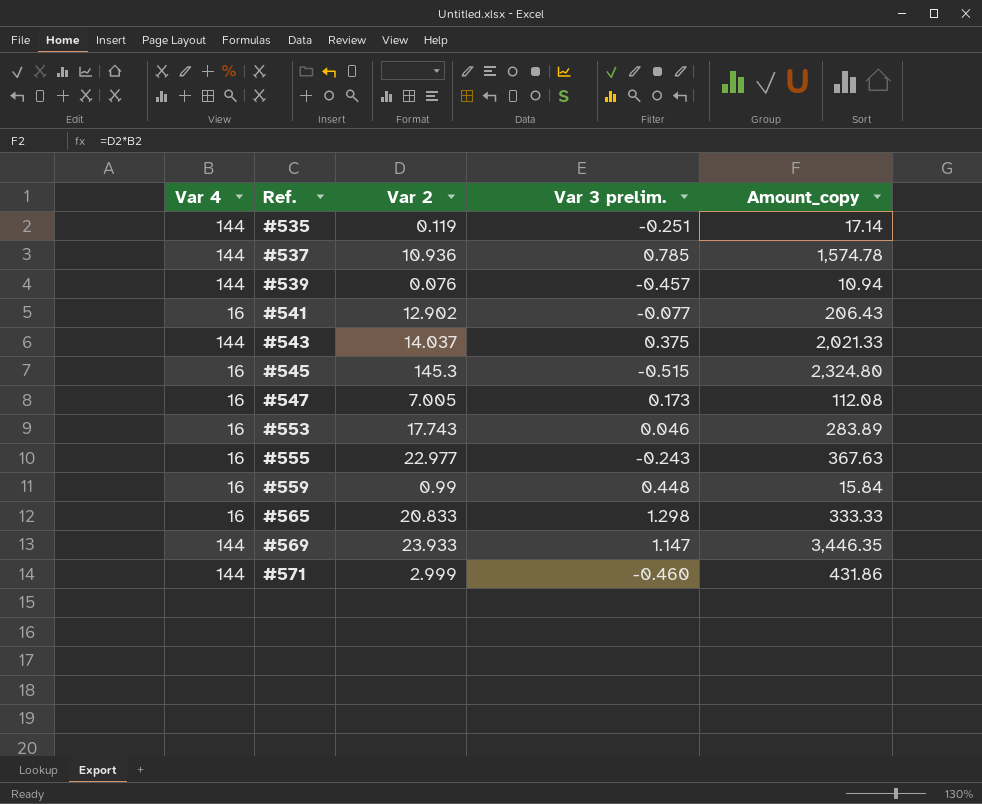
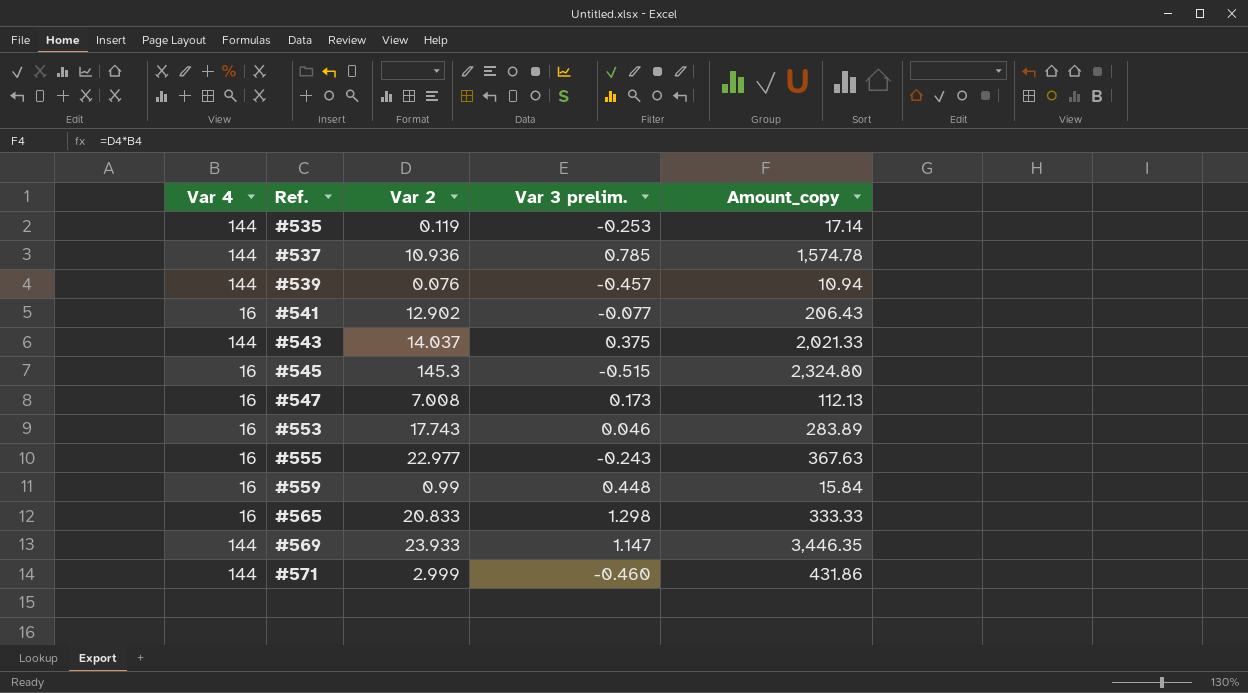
#535 | Var 3 prelim.: -0.251 -> -0.253
#547 | Var 2: 7.005 -> 7.008
#547 | Amount_copy: 112.08 -> 112.13

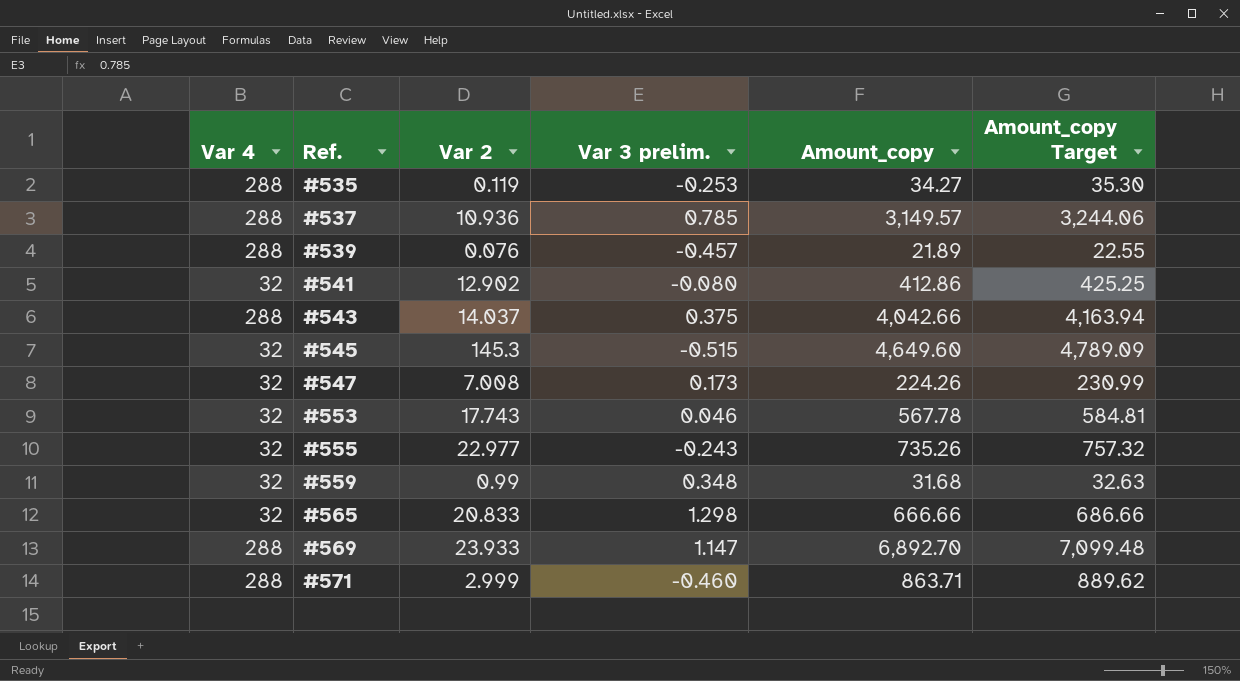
column Amount_copy Target | formula: none -> [Amount_copy] * 1.03
#535 | Var 4: 144 -> 288
#535 | Amount_copy: 17.14 -> 34.27
#537 | Var 4: 144 -> 288
#537 | Amount_copy: 1,574.78 -> 3,149.57
#539 | Var 4: 144 -> 288
#539 | Amount_copy: 10.94 -> 21.89
#541 | Var 4: 16 -> 32
#541 | Var 3 prelim.: -0.077 -> -0.080
#541 | Amount_copy: 206.43 -> 412.86
#543 | Var 4: 144 -> 288
#543 | Amount_copy: 2,021.33 -> 4,042.66
#545 | Var 4: 16 -> 32
#545 | Amount_copy: 2,324.80 -> 4,649.60
#547 | Var 4: 16 -> 32
#547 | Amount_copy: 112.13 -> 224.26
#553 | Var 4: 16 -> 32
#553 | Amount_copy: 283.89 -> 567.78
#555 | Var 4: 16 -> 32
#555 | Amount_copy: 367.63 -> 735.26
#559 | Var 4: 16 -> 32
#559 | Var 3 prelim.: 0.448 -> 0.348
#559 | Amount_copy: 15.84 -> 31.68
#565 | Var 4: 16 -> 32
#565 | Amount_copy: 333.33 -> 666.66
#569 | Var 4: 144 -> 288
#569 | Amount_copy: 3,446.35 -> 6,892.70
#571 | Var 4: 144 -> 288
#571 | Amount_copy: 431.86 -> 863.71

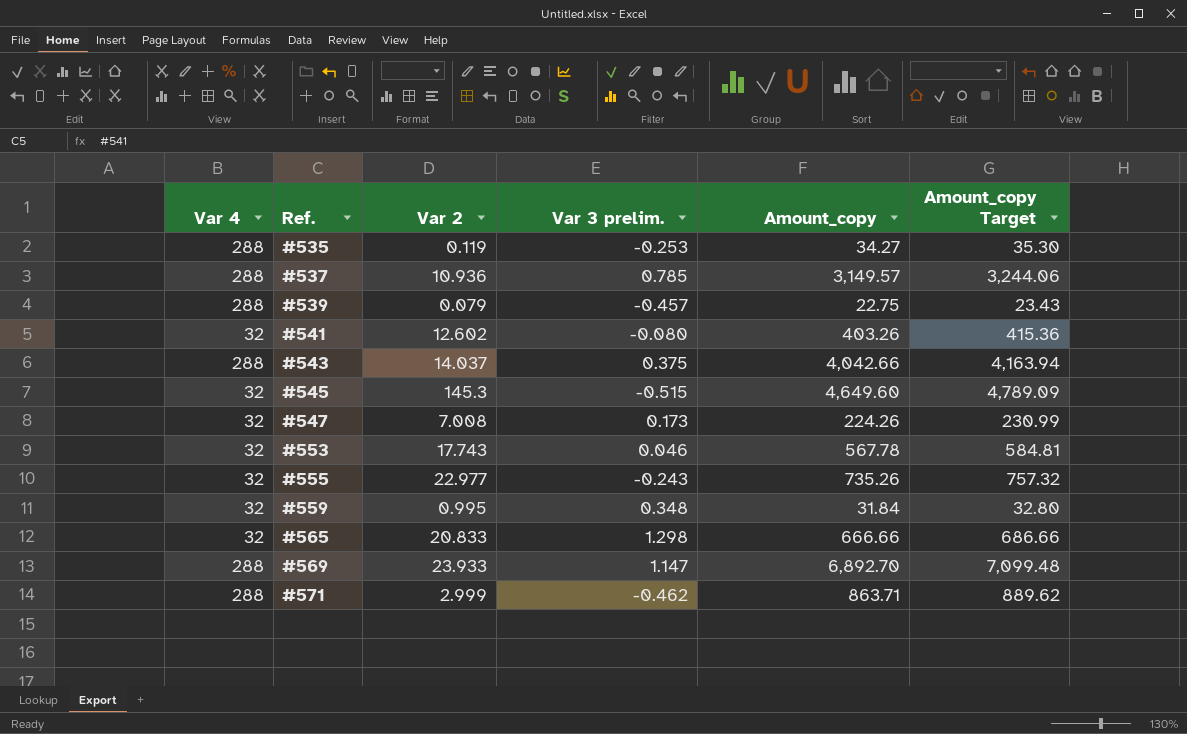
#539 | Var 2: 0.076 -> 0.079
#539 | Amount_copy: 21.89 -> 22.75
#539 | Amount_copy Target: 22.55 -> 23.43
#541 | Var 2: 12.902 -> 12.602
#541 | Amount_copy: 412.86 -> 403.26
#541 | Amount_copy Target: 425.25 -> 415.36
#559 | Var 2: 0.99 -> 0.995
#559 | Amount_copy: 31.68 -> 31.84
#559 | Amount_copy Target: 32.63 -> 32.80
#571 | Var 3 prelim.: -0.460 -> -0.462

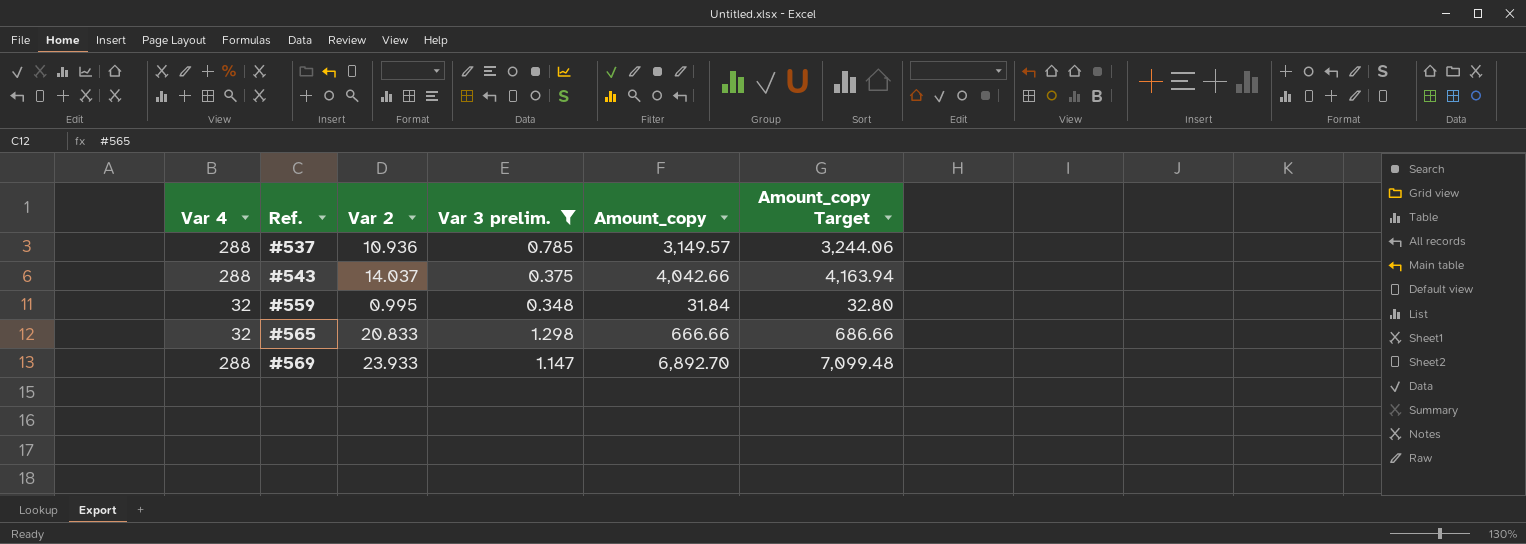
filter: none -> Var 3 prelim. >= 0.348

